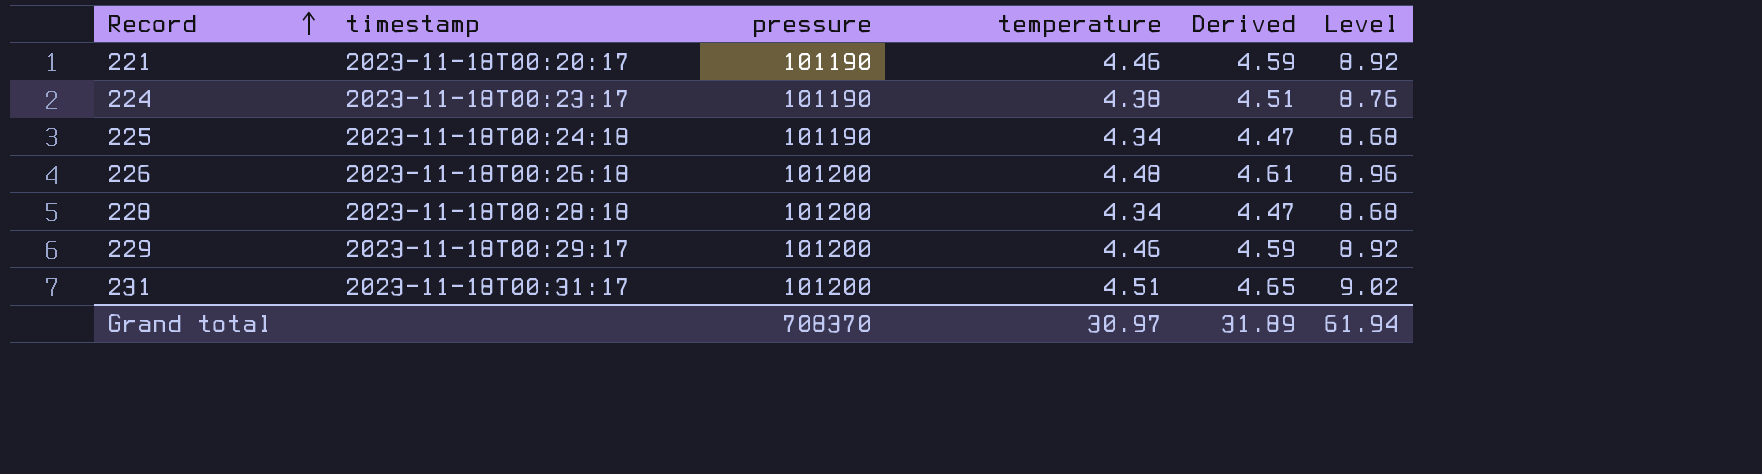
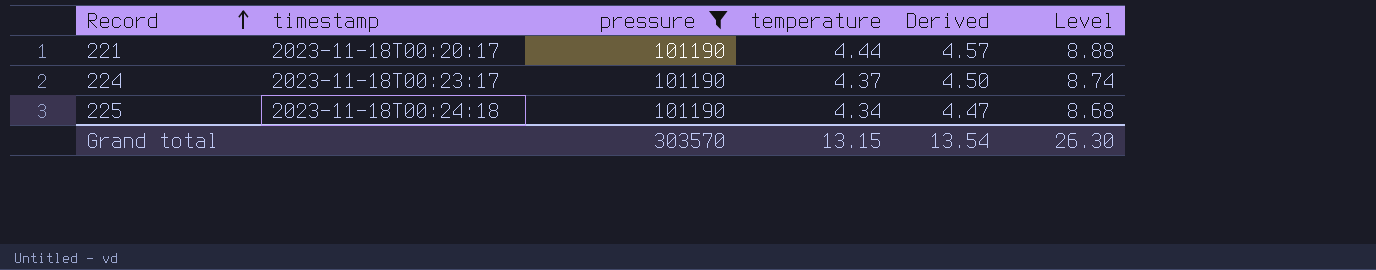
filter: none -> pressure = 101190
221 | temperature: 4.46 -> 4.44
221 | Derived: 4.59 -> 4.57
221 | Level: 8.92 -> 8.88
224 | temperature: 4.38 -> 4.37
224 | Derived: 4.51 -> 4.50
224 | Level: 8.76 -> 8.74
Grand total | pressure: 708370 -> 303570
Grand total | temperature: 30.97 -> 13.15
Grand total | Derived: 31.89 -> 13.54
Grand total | Level: 61.94 -> 26.30

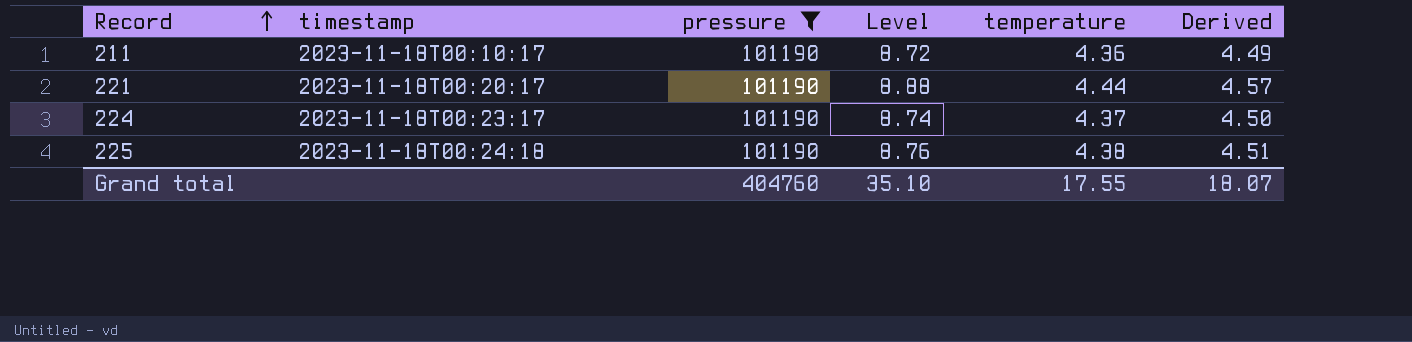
column Level | position: 6 -> 4
row 211: none -> 2023-11-18T00:10:17 | 101190 | 8.72 | 4.36 | 4.49
225 | Level: 8.68 -> 8.76
225 | temperature: 4.34 -> 4.38
225 | Derived: 4.47 -> 4.51
Grand total | pressure: 303570 -> 404760
Grand total | Level: 26.30 -> 35.10
Grand total | temperature: 13.15 -> 17.55
Grand total | Derived: 13.54 -> 18.07

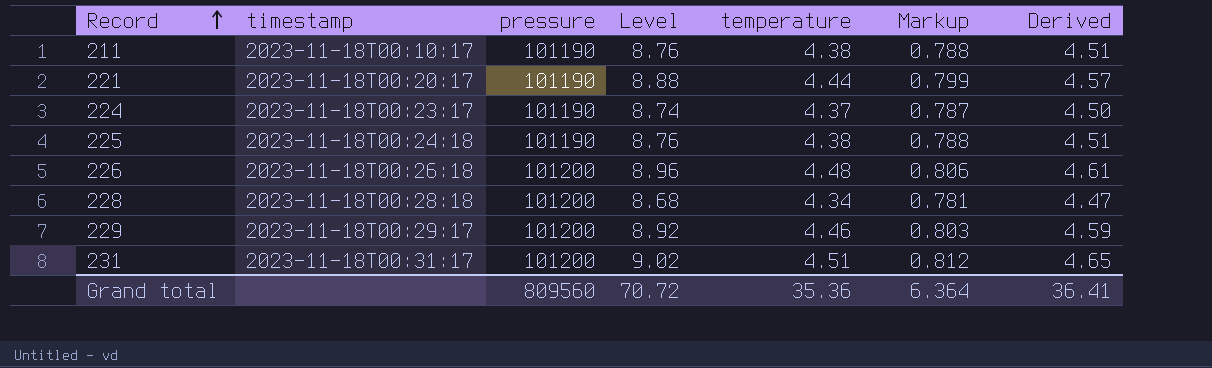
filter: pressure = 101190 -> none
column Markup | formula: none -> [temperature] * 0.18
211 | Level: 8.72 -> 8.76
211 | temperature: 4.36 -> 4.38
211 | Derived: 4.49 -> 4.51
Grand total | pressure: 404760 -> 809560
Grand total | Level: 35.10 -> 70.72
Grand total | temperature: 17.55 -> 35.36
Grand total | Derived: 18.07 -> 36.41

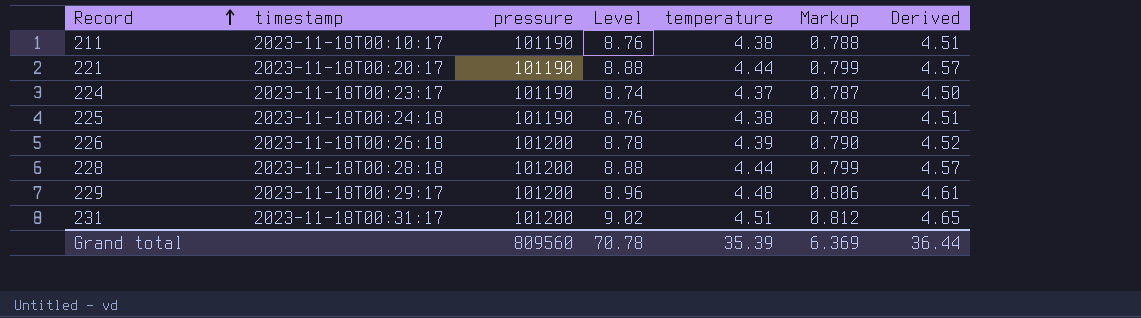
226 | Level: 8.96 -> 8.78
226 | temperature: 4.48 -> 4.39
226 | Markup: 0.806 -> 0.790
226 | Derived: 4.61 -> 4.52
228 | Level: 8.68 -> 8.88
228 | temperature: 4.34 -> 4.44
228 | Markup: 0.781 -> 0.799
228 | Derived: 4.47 -> 4.57
229 | Level: 8.92 -> 8.96
229 | temperature: 4.46 -> 4.48
229 | Markup: 0.803 -> 0.806
229 | Derived: 4.59 -> 4.61
Grand total | Level: 70.72 -> 70.78
Grand total | temperature: 35.36 -> 35.39
Grand total | Markup: 6.364 -> 6.369
Grand total | Derived: 36.41 -> 36.44

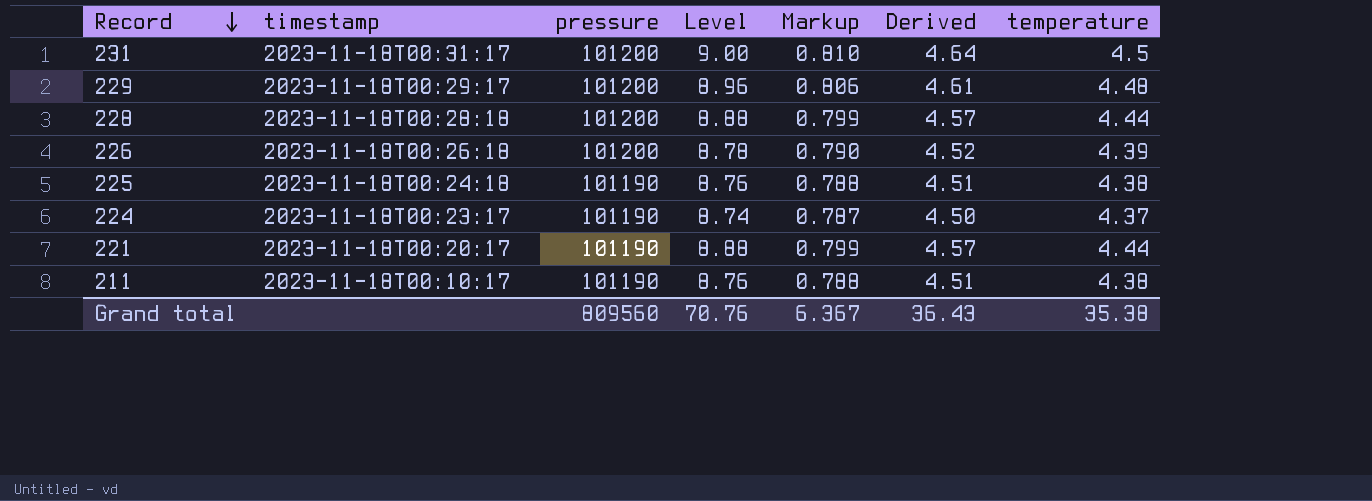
row order: Record ascending -> Record descending
column temperature | position: 5 -> 7
231 | Level: 9.02 -> 9.00
231 | Markup: 0.812 -> 0.810
231 | Derived: 4.65 -> 4.64
231 | temperature: 4.51 -> 4.5
Grand total | Level: 70.78 -> 70.76
Grand total | Markup: 6.369 -> 6.367
Grand total | Derived: 36.44 -> 36.43
Grand total | temperature: 35.39 -> 35.38

